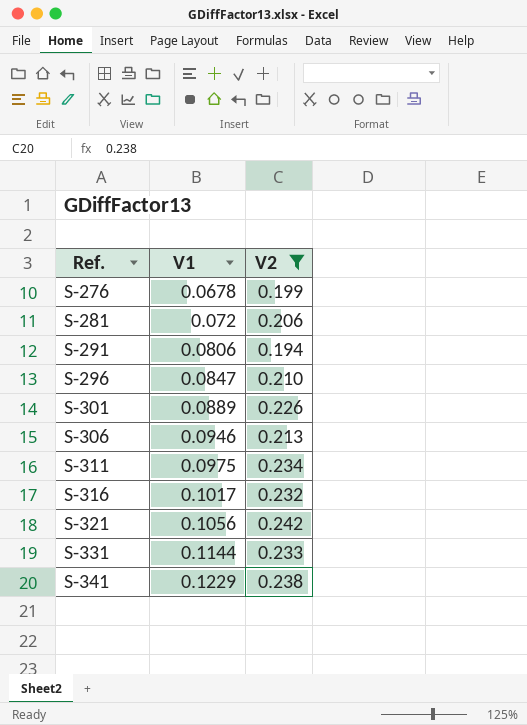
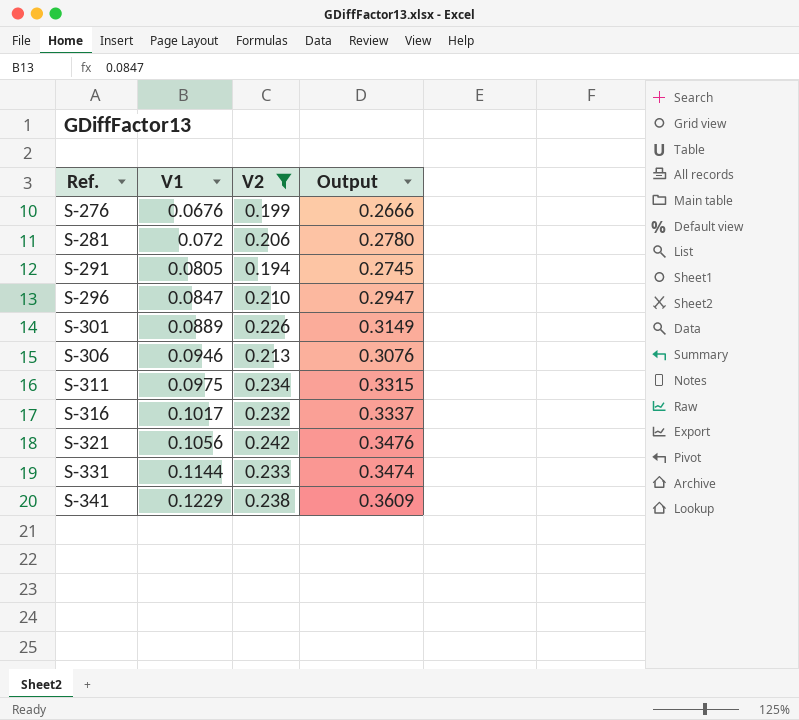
column Output | formula: none -> [V1] + [V2]
S-276 | V1: 0.0678 -> 0.0676
S-291 | V1: 0.0806 -> 0.0805

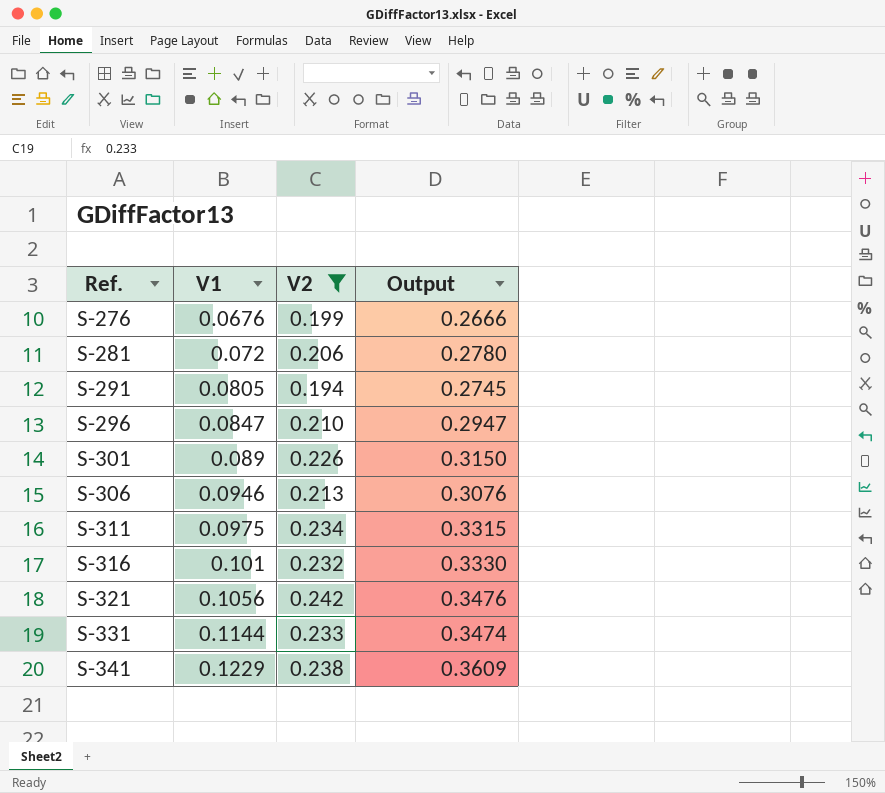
S-301 | V1: 0.0889 -> 0.089
S-301 | Output: 0.3149 -> 0.3150
S-316 | V1: 0.1017 -> 0.101
S-316 | Output: 0.3337 -> 0.3330

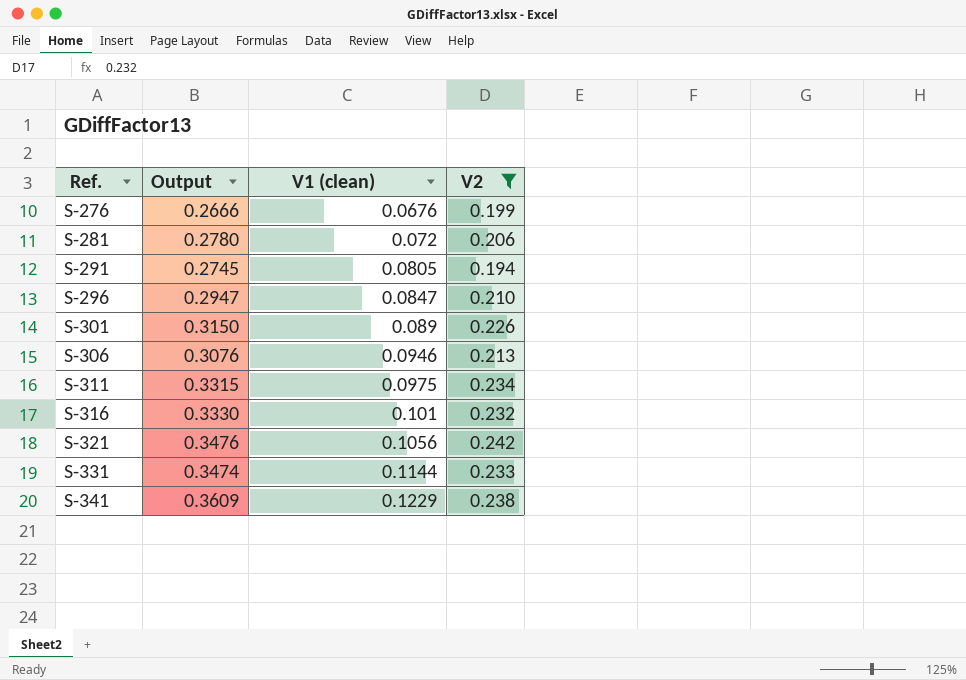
column Output | position: 4 -> 2
column name: V1 -> V1 (clean)

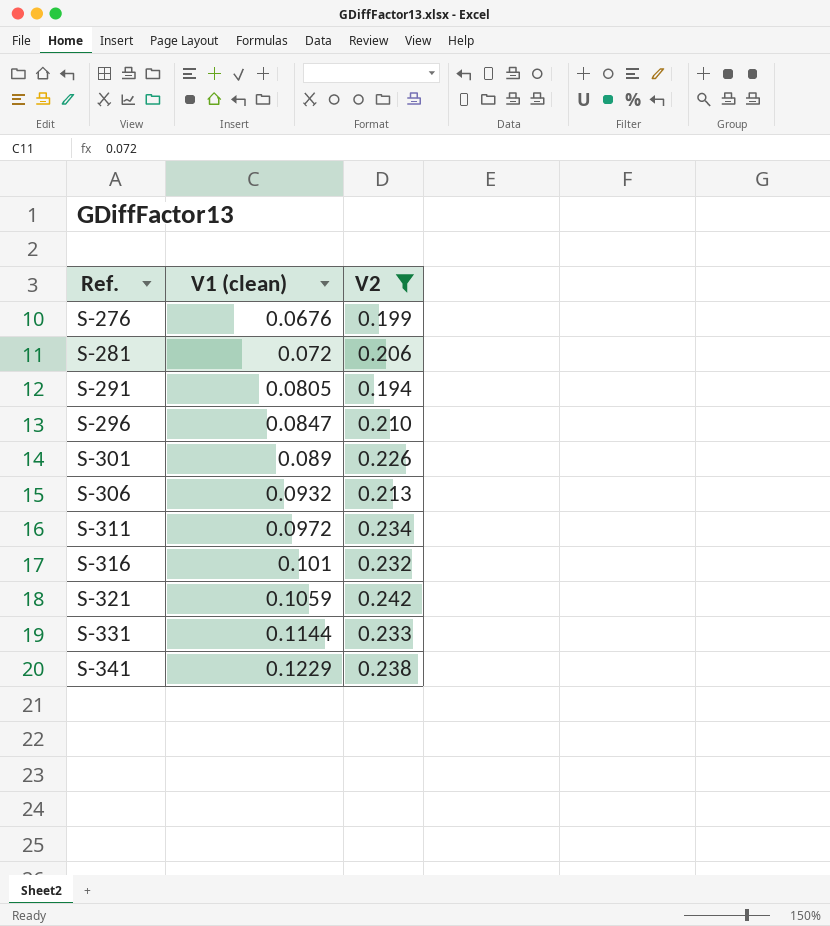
column Output | formula: [V1 (clean)] + [V2] -> none
S-306 | V1 (clean): 0.0946 -> 0.0932
S-311 | V1 (clean): 0.0975 -> 0.0972
S-321 | V1 (clean): 0.1056 -> 0.1059

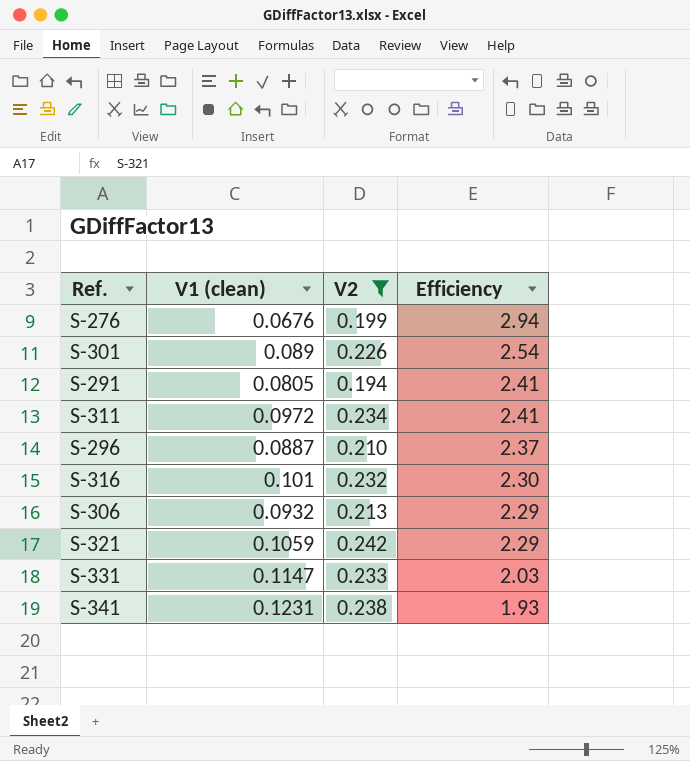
row order: Ref. ascending -> Efficiency descending
column Efficiency | formula: none -> [V2] / [V1 (clean)]
row S-281: 0.072 | 0.206 -> none
S-296 | V1 (clean): 0.0847 -> 0.0887
S-331 | V1 (clean): 0.1144 -> 0.1147
S-341 | V1 (clean): 0.1229 -> 0.1231

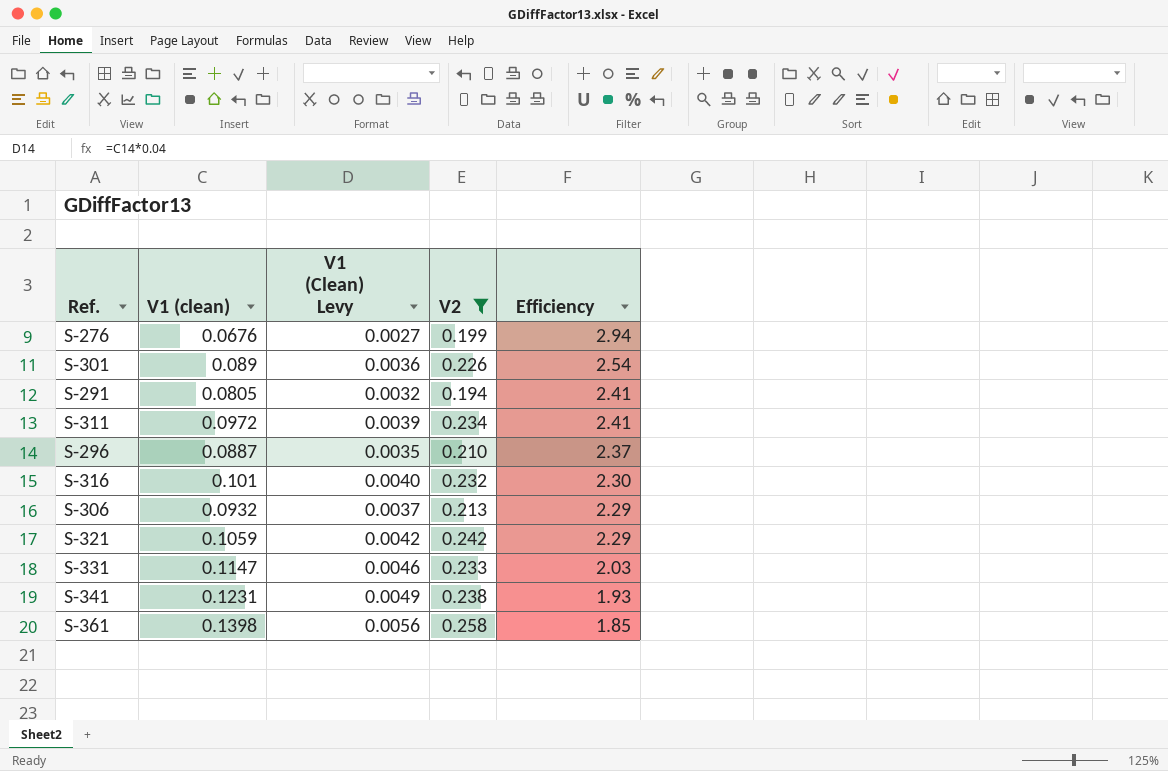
column V1 (Clean) Levy | formula: none -> [V1 (clean)] * 0.04
row S-361: none -> 0.1398 | 0.0056 | 0.258 | 1.85

